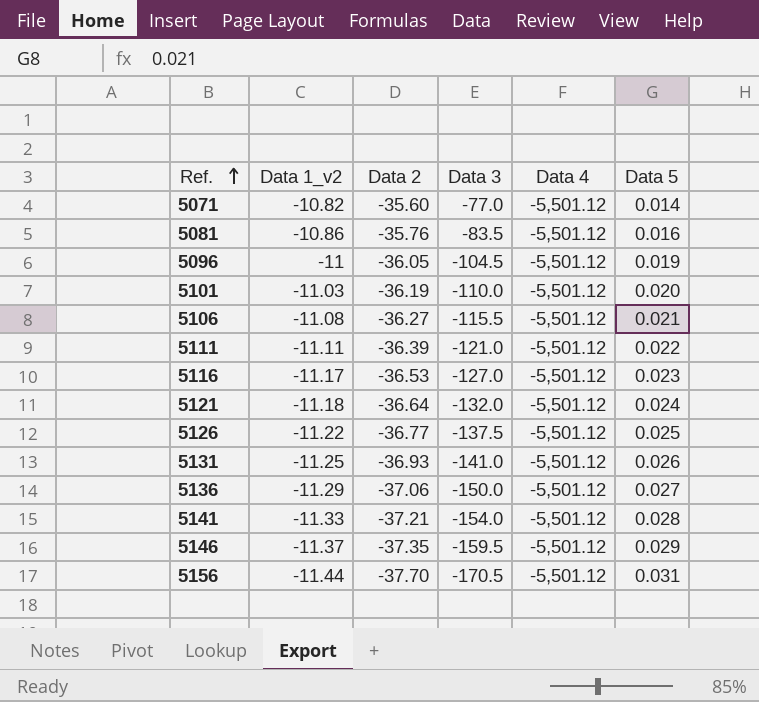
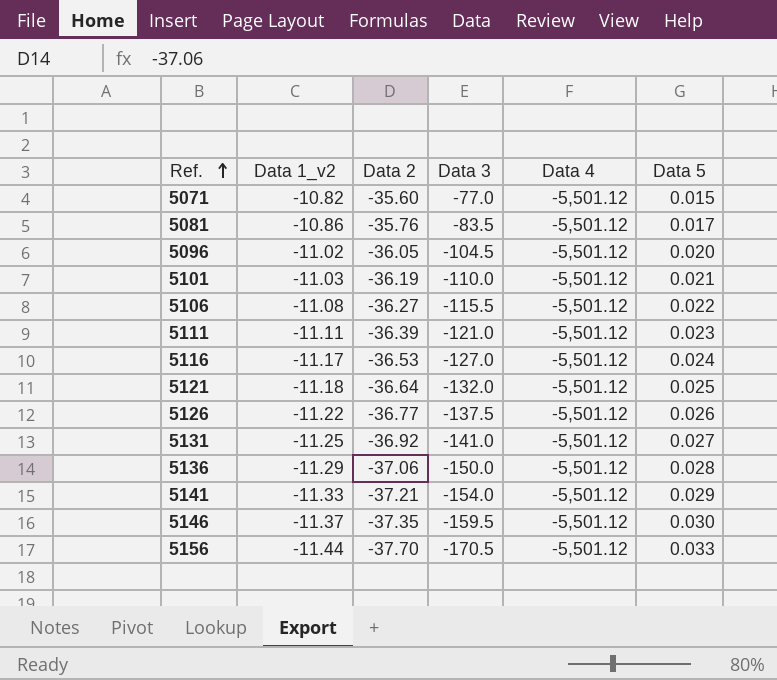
5071 | Data 5: 0.014 -> 0.015
5081 | Data 5: 0.016 -> 0.017
5096 | Data 1_v2: -11 -> -11.02
5096 | Data 5: 0.019 -> 0.020
5101 | Data 5: 0.020 -> 0.021
5106 | Data 5: 0.021 -> 0.022
5111 | Data 5: 0.022 -> 0.023
5116 | Data 5: 0.023 -> 0.024
5121 | Data 5: 0.024 -> 0.025
5126 | Data 5: 0.025 -> 0.026
5131 | Data 2: -36.93 -> -36.92
5131 | Data 5: 0.026 -> 0.027
5136 | Data 5: 0.027 -> 0.028
5141 | Data 5: 0.028 -> 0.029
5146 | Data 5: 0.029 -> 0.030
5156 | Data 5: 0.031 -> 0.033

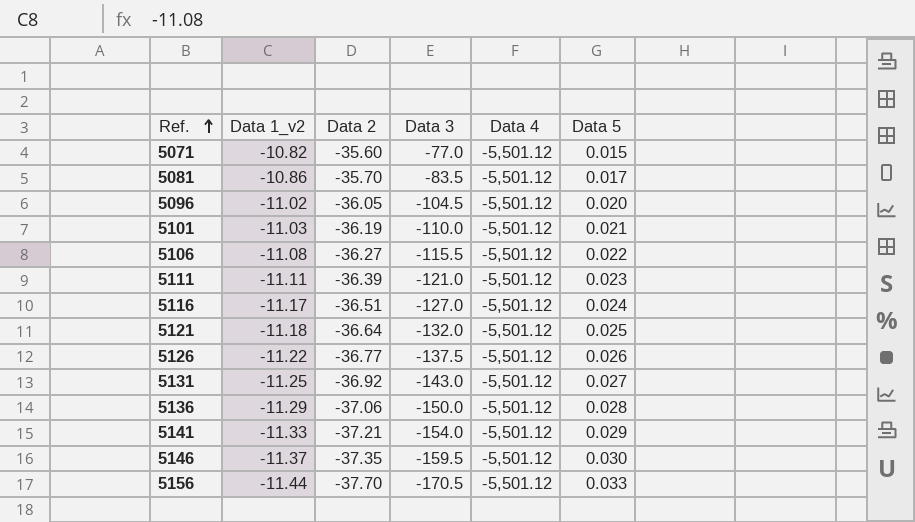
5081 | Data 2: -35.76 -> -35.70
5116 | Data 2: -36.53 -> -36.51
5131 | Data 3: -141.0 -> -143.0

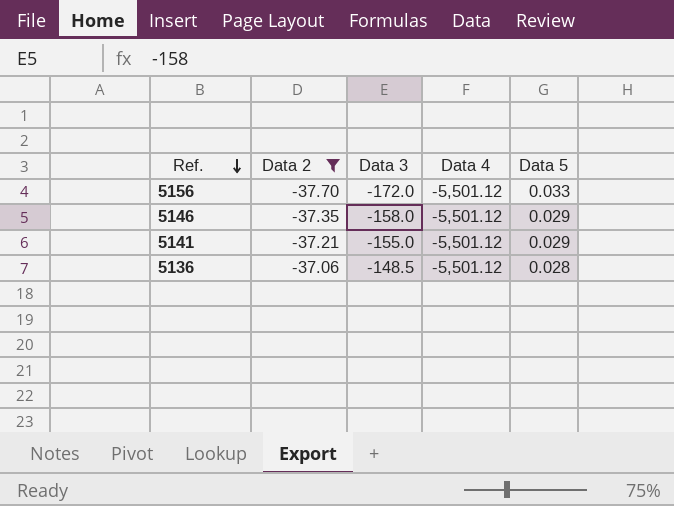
filter: none -> Data 2 <= -37.06
row order: Ref. ascending -> Ref. descending
column Data 1_v2 | position: 2 -> none
5156 | Data 3: -170.5 -> -172.0
5146 | Data 3: -159.5 -> -158.0
5146 | Data 5: 0.030 -> 0.029
5141 | Data 3: -154.0 -> -155.0
5136 | Data 3: -150.0 -> -148.5

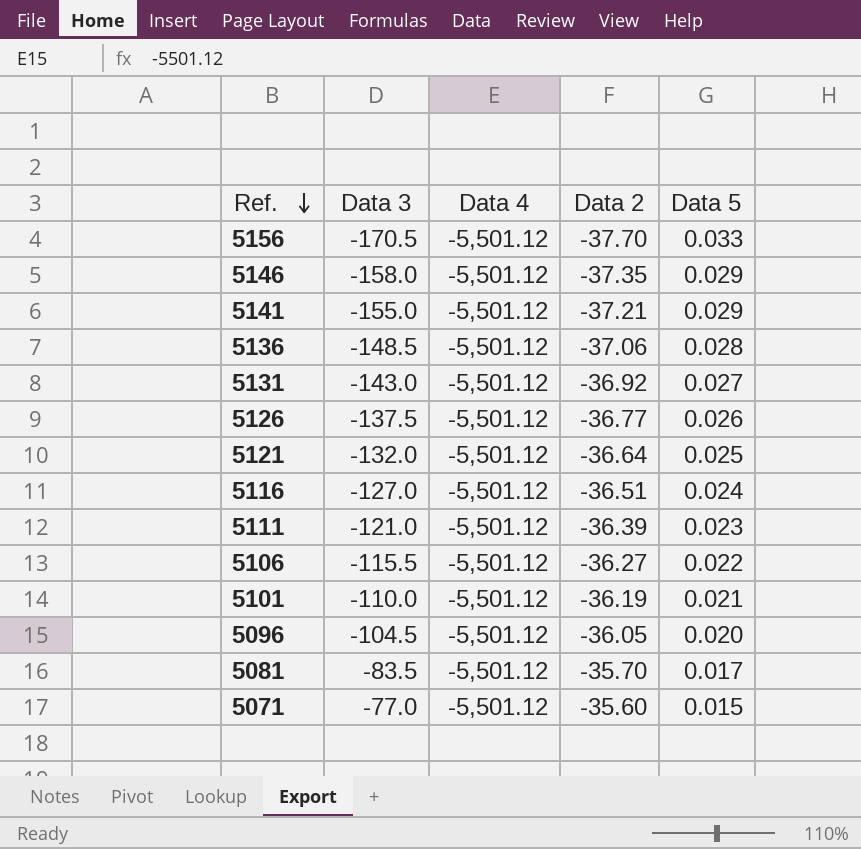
filter: Data 2 <= -37.06 -> none
column Data 2 | position: 2 -> 4
5156 | Data 3: -172.0 -> -170.5

